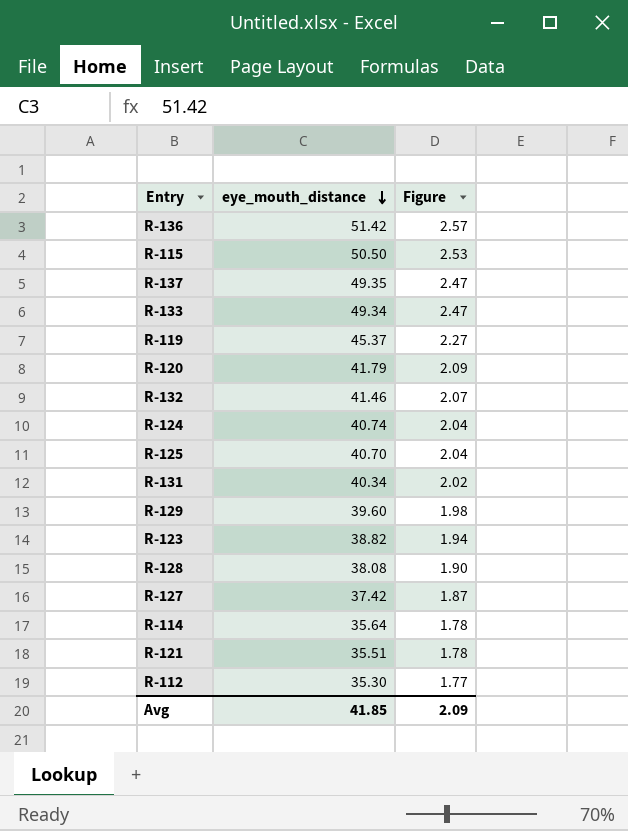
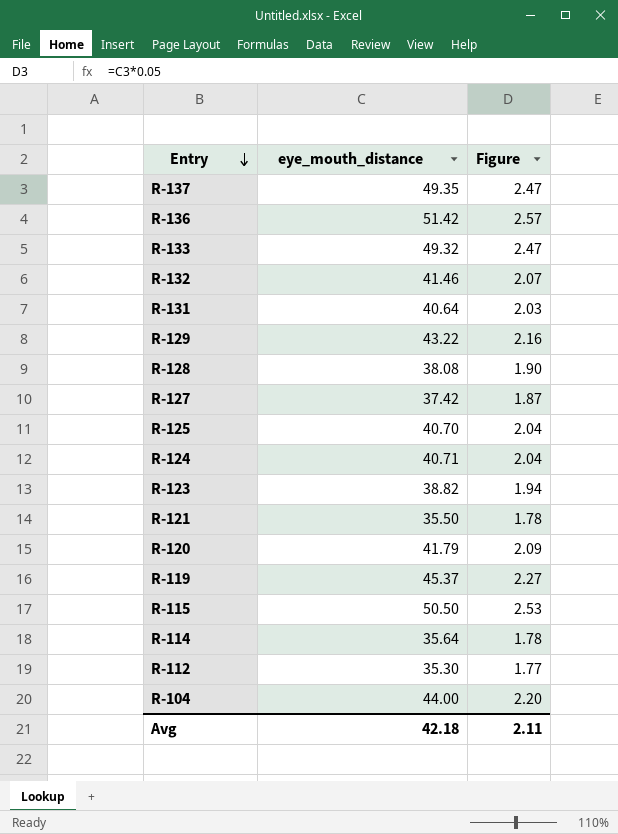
row order: eye_mouth_distance descending -> Entry descending
R-133 | eye_mouth_distance: 49.34 -> 49.32
R-131 | eye_mouth_distance: 40.34 -> 40.64
R-131 | Figure: 2.02 -> 2.03
R-129 | eye_mouth_distance: 39.60 -> 43.22
R-129 | Figure: 1.98 -> 2.16
R-124 | eye_mouth_distance: 40.74 -> 40.71
R-121 | eye_mouth_distance: 35.51 -> 35.50
row R-104: none -> 44.00 | 2.20
Avg | eye_mouth_distance: 41.85 -> 42.18
Avg | Figure: 2.09 -> 2.11

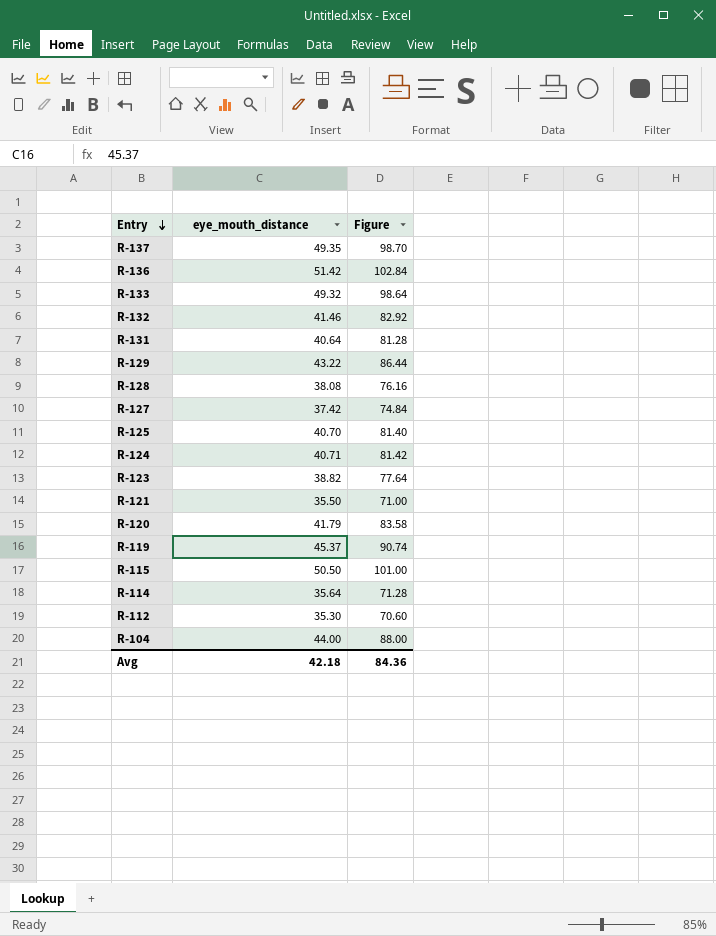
column Figure | formula: [eye_mouth_distance] * 0.05 -> [eye_mouth_distance] * 2
Avg | Figure: 2.11 -> 84.36

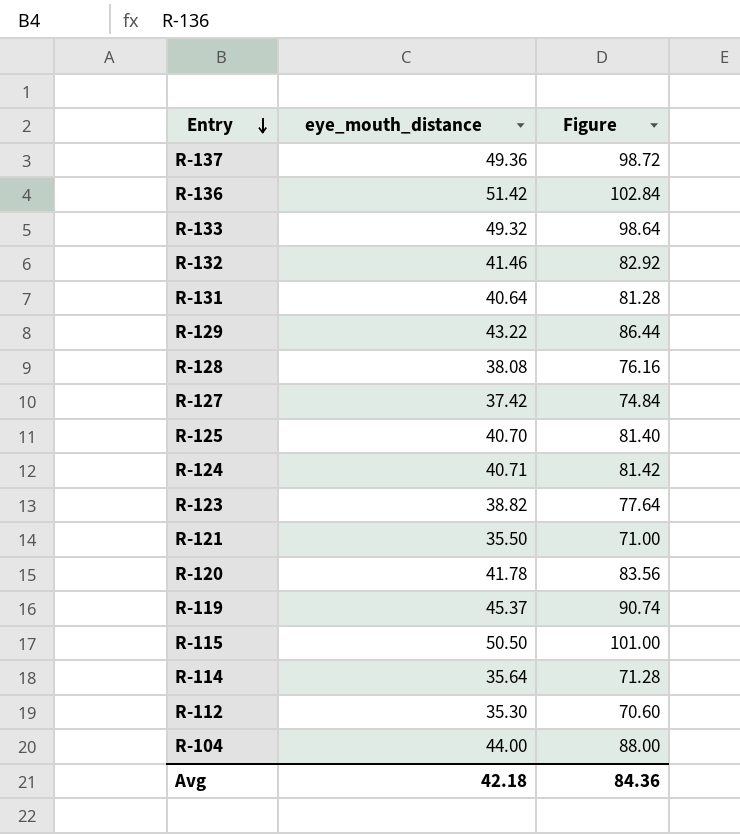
R-137 | eye_mouth_distance: 49.35 -> 49.36
R-137 | Figure: 98.70 -> 98.72
R-120 | eye_mouth_distance: 41.79 -> 41.78
R-120 | Figure: 83.58 -> 83.56

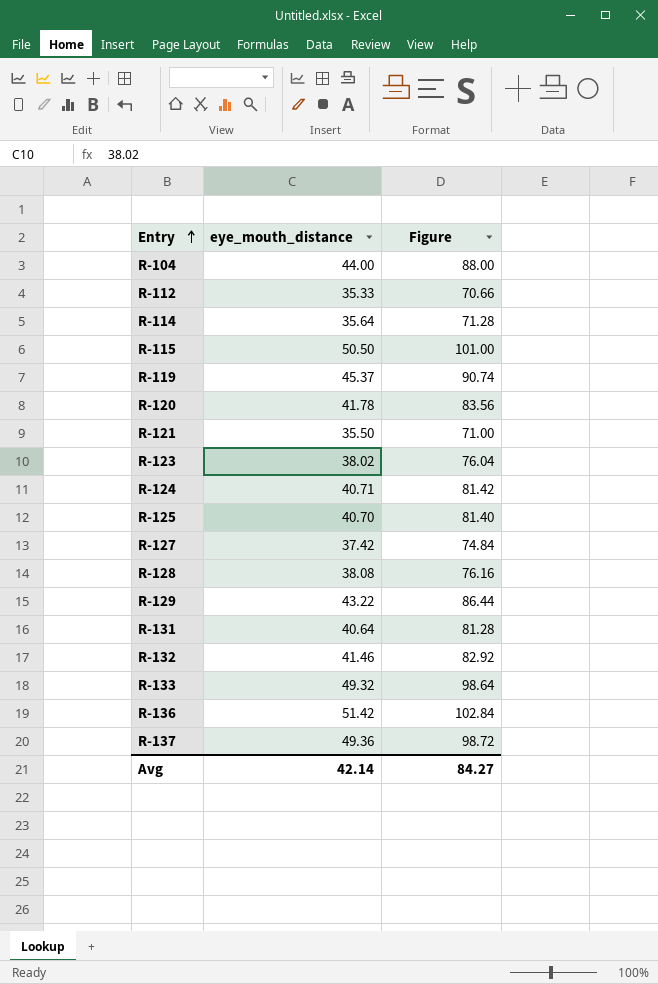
row order: Entry descending -> Entry ascending
R-112 | eye_mouth_distance: 35.30 -> 35.33
R-112 | Figure: 70.60 -> 70.66
R-123 | eye_mouth_distance: 38.82 -> 38.02
R-123 | Figure: 77.64 -> 76.04
Avg | eye_mouth_distance: 42.18 -> 42.14
Avg | Figure: 84.36 -> 84.27

